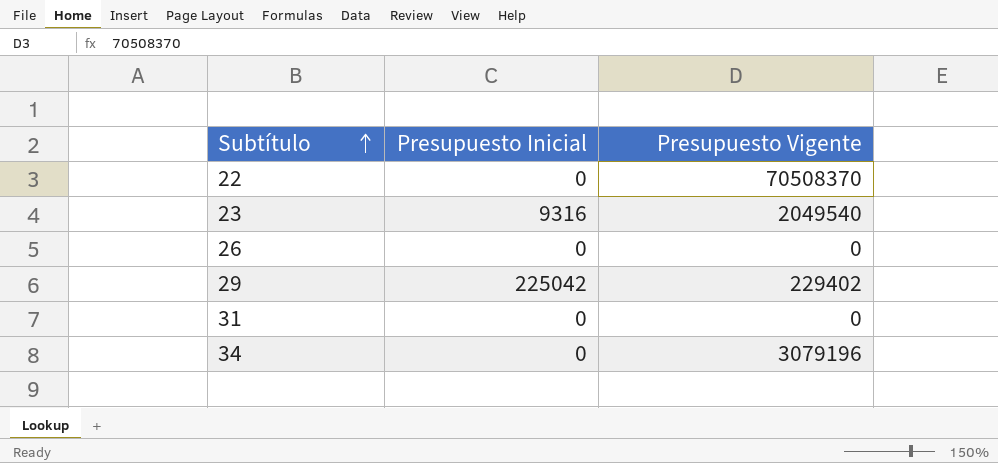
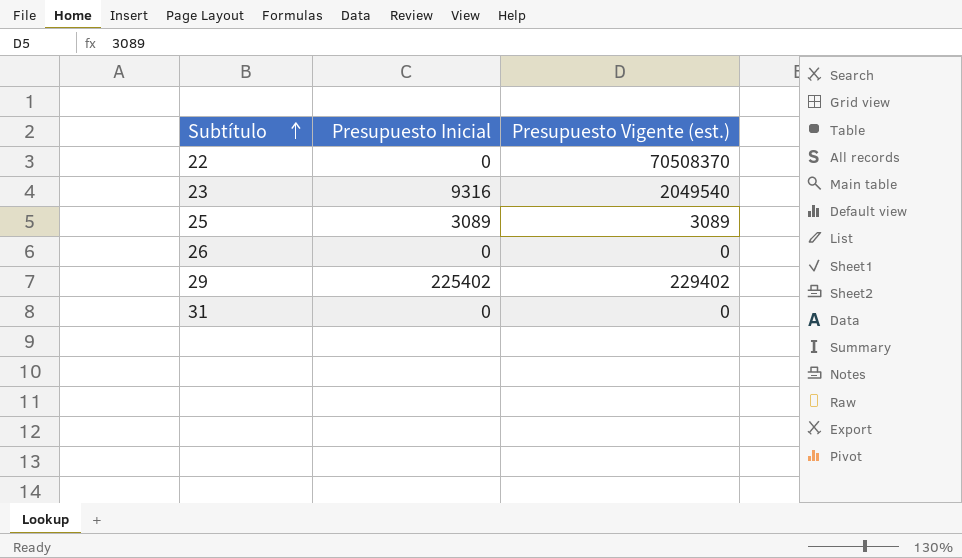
column name: Presupuesto Vigente -> Presupuesto Vigente (est.)
row 34: 0 | 3079196 -> none
row 25: none -> 3089 | 3089
29 | Presupuesto Inicial: 225042 -> 225402

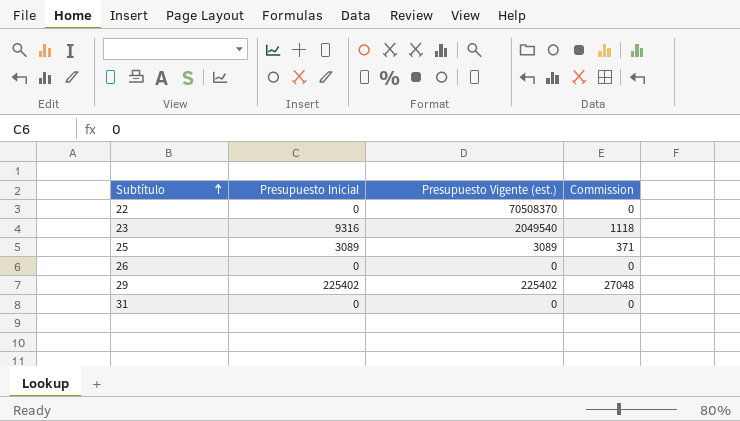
column Commission | formula: none -> [Presupuesto Inicial] * 0.12
29 | Presupuesto Vigente (est.): 229402 -> 225402

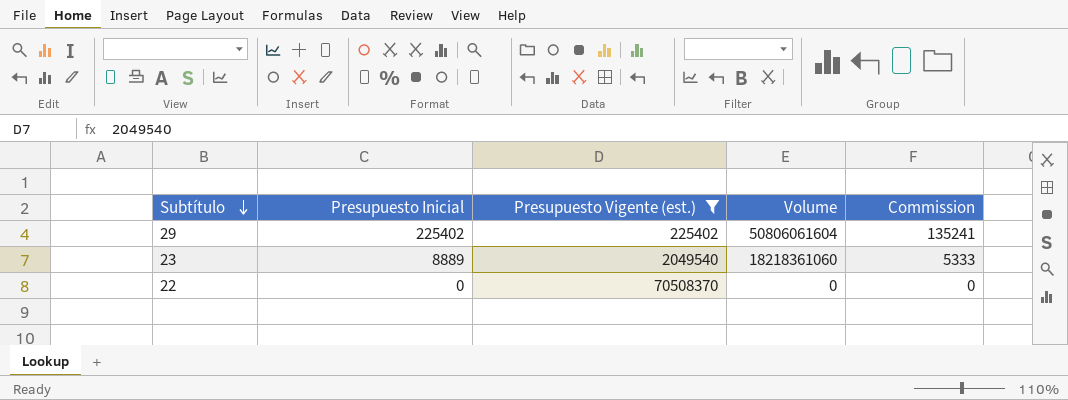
filter: none -> Presupuesto Vigente (est.) >= 225402
row order: Subtítulo ascending -> Subtítulo descending
column Volume | formula: none -> [Presupuesto Inicial] * [Presupuesto Vigente (est.)]
column Commission | formula: [Presupuesto Inicial] * 0.12 -> [Presupuesto Inicial] * 0.6
23 | Presupuesto Inicial: 9316 -> 8889

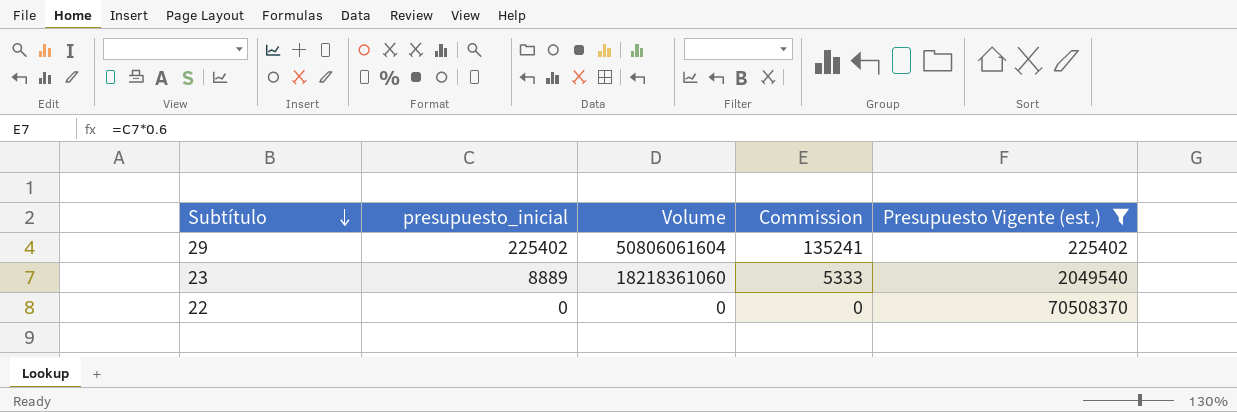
column name: Presupuesto Inicial -> presupuesto_inicial
column Presupuesto Vigente (est.) | position: 3 -> 5

